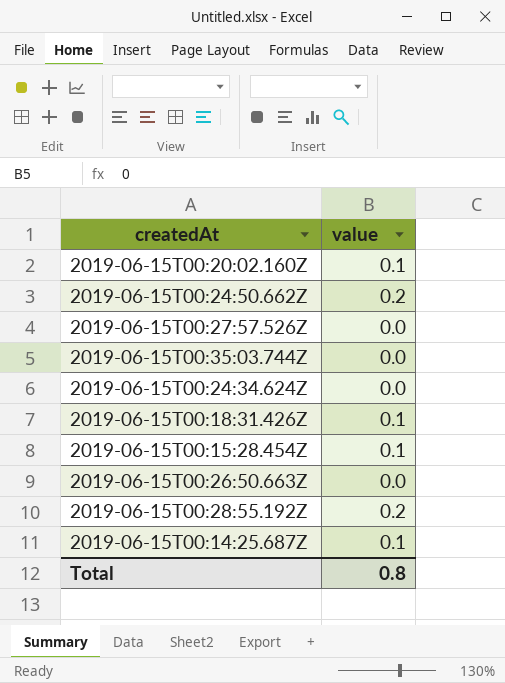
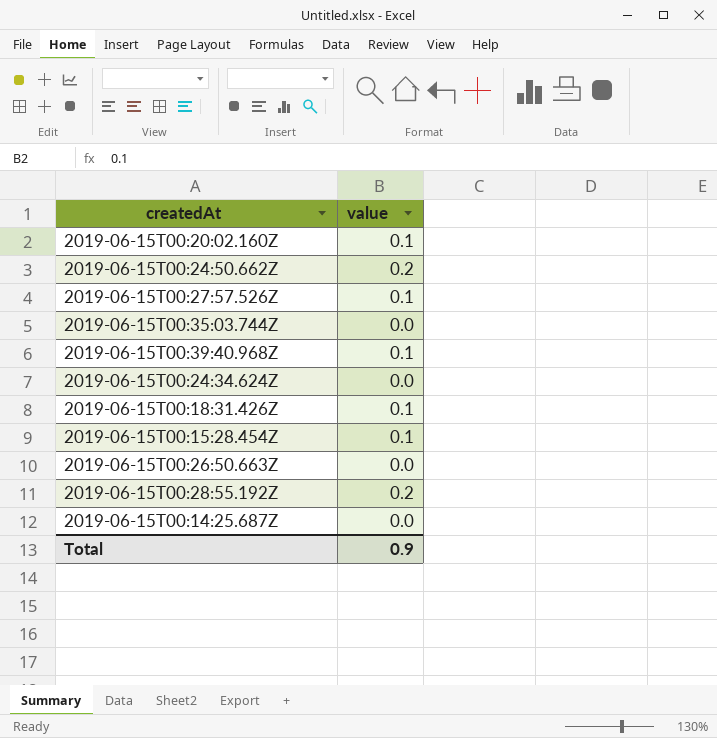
2019-06-15T00:27:57.526Z | value: 0.0 -> 0.1
row 2019-06-15T00:39:40.968Z: none -> 0.1
2019-06-15T00:14:25.687Z | value: 0.1 -> 0.0
Total | value: 0.8 -> 0.9

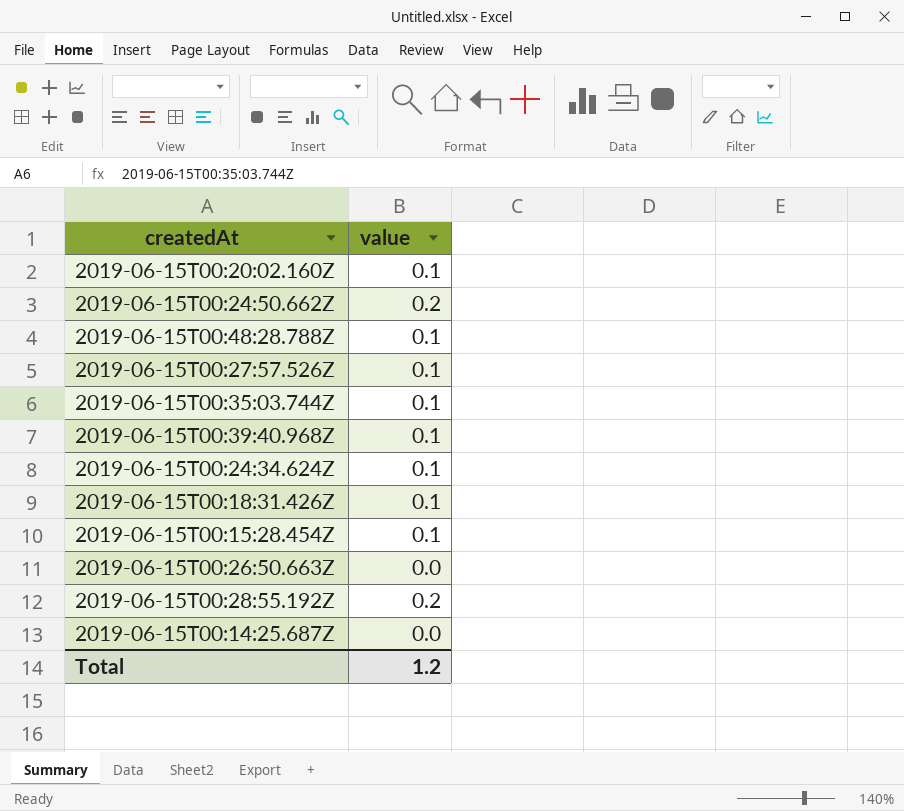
row 2019-06-15T00:48:28.788Z: none -> 0.1
2019-06-15T00:35:03.744Z | value: 0.0 -> 0.1
2019-06-15T00:24:34.624Z | value: 0.0 -> 0.1
Total | value: 0.9 -> 1.2

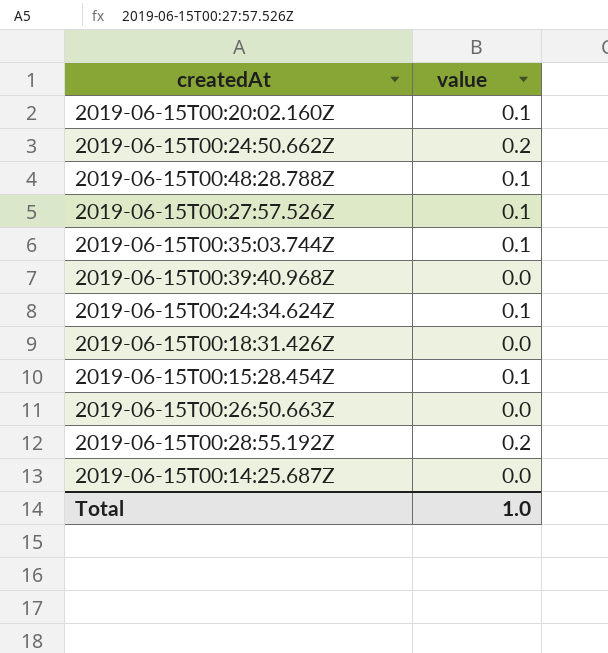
2019-06-15T00:39:40.968Z | value: 0.1 -> 0.0
2019-06-15T00:18:31.426Z | value: 0.1 -> 0.0
Total | value: 1.2 -> 1.0

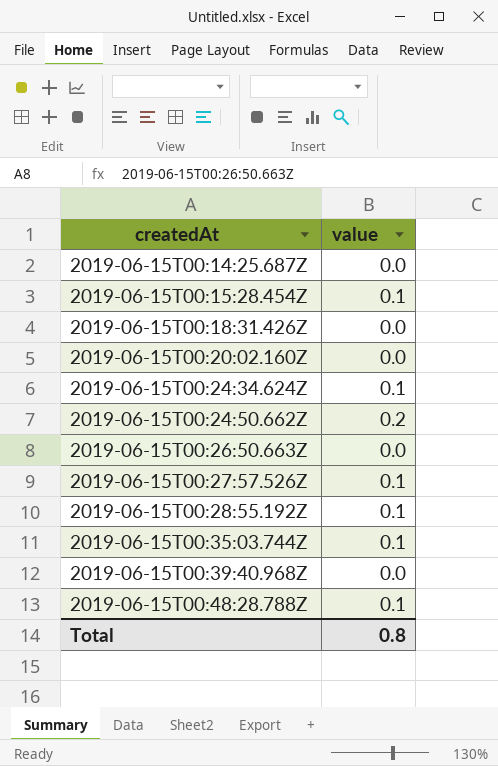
row order: none -> createdAt ascending
2019-06-15T00:20:02.160Z | value: 0.1 -> 0.0
2019-06-15T00:28:55.192Z | value: 0.2 -> 0.1
Total | value: 1.0 -> 0.8

